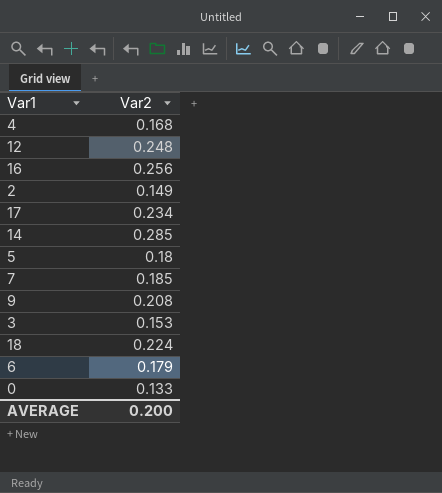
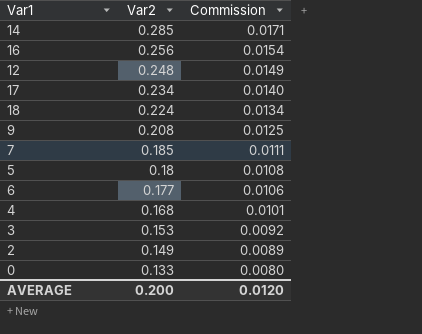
row order: none -> Var2 descending
column Commission | formula: none -> [Var2] * 0.06
6 | Var2: 0.179 -> 0.177

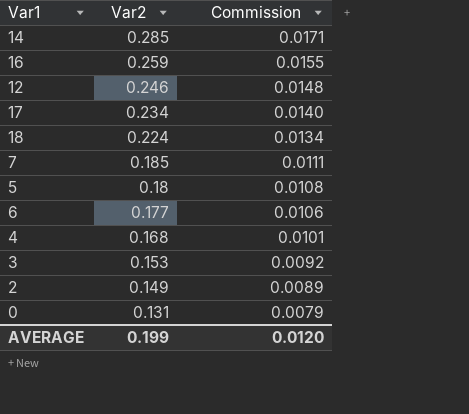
row 9: 0.208 | 0.0125 -> none
16 | Var2: 0.256 -> 0.259
16 | Commission: 0.0154 -> 0.0155
12 | Var2: 0.248 -> 0.246
12 | Commission: 0.0149 -> 0.0148
0 | Var2: 0.133 -> 0.131
0 | Commission: 0.0080 -> 0.0079
AVERAGE | Var2: 0.200 -> 0.199

